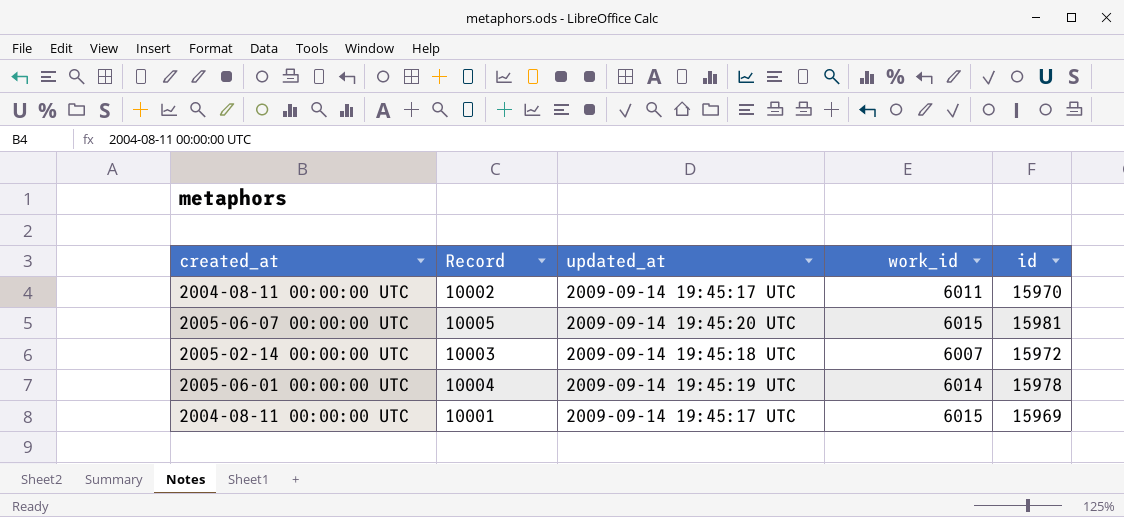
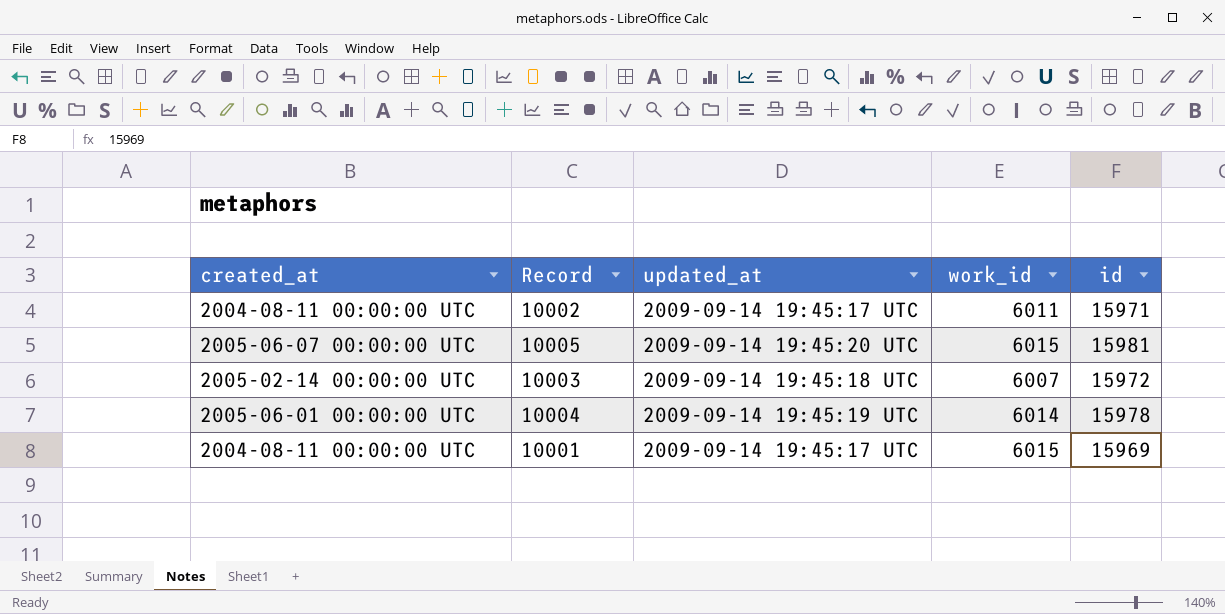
10002 | id: 15970 -> 15971

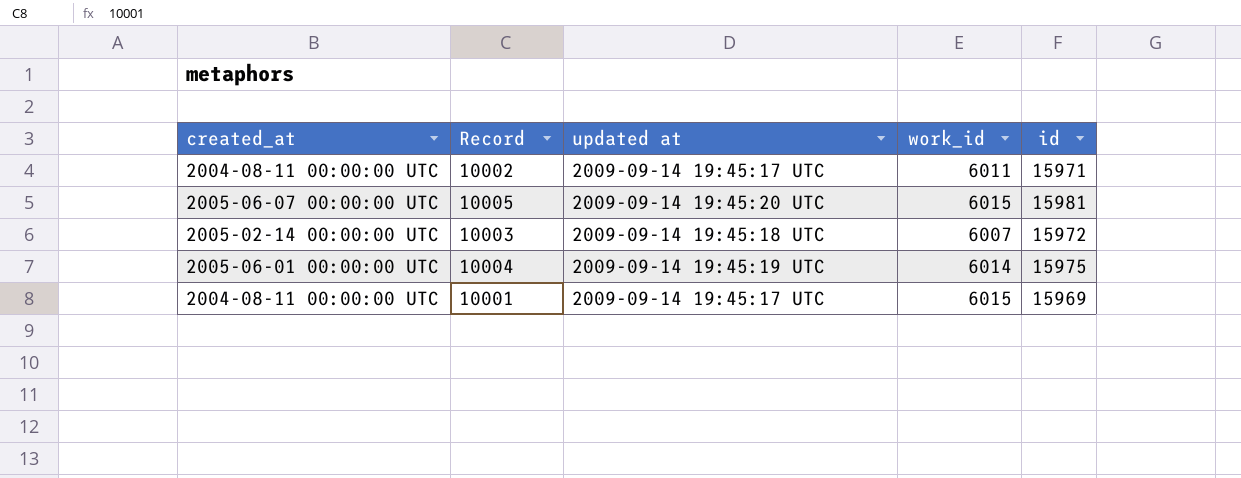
column name: updated_at -> updated at
10004 | id: 15978 -> 15975

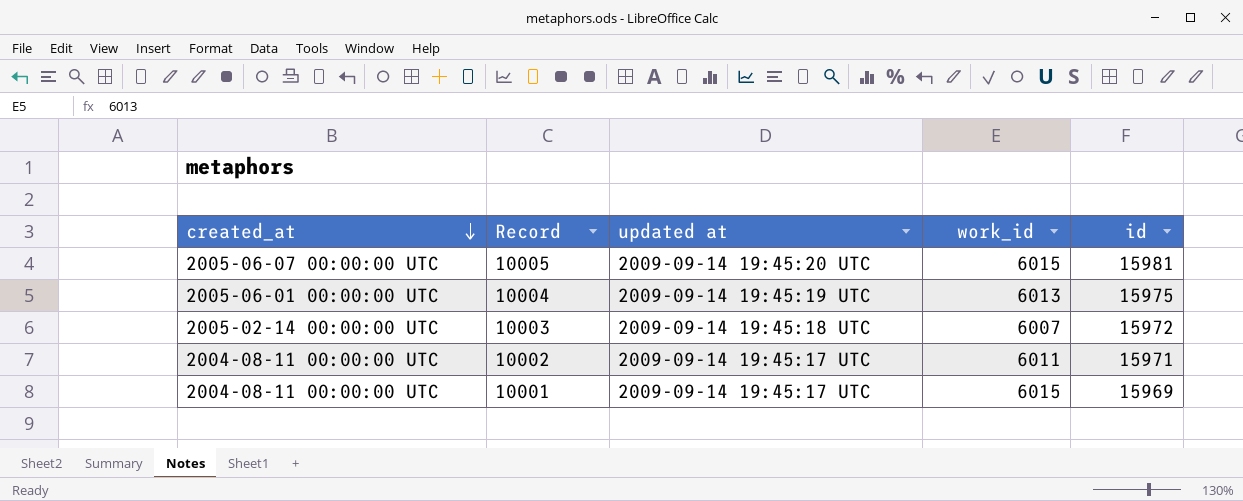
row order: none -> created_at descending
10004 | work_id: 6014 -> 6013

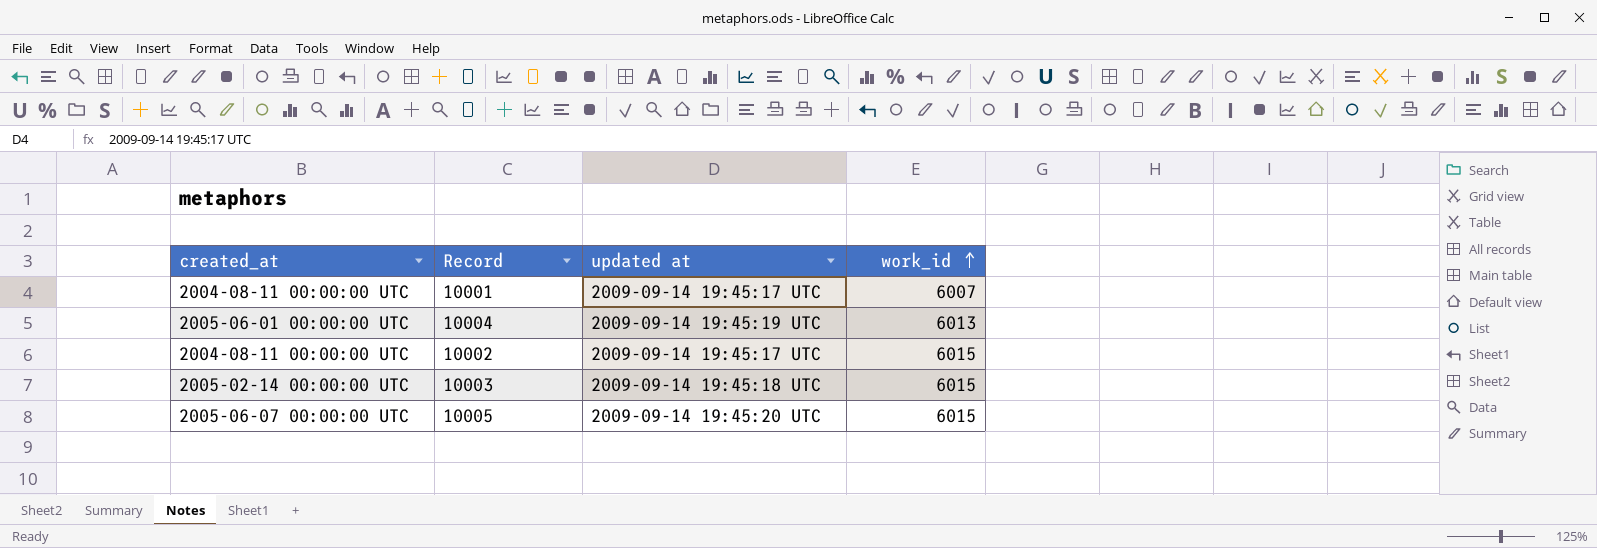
row order: created_at descending -> work_id ascending
column id | position: 5 -> none
10001 | work_id: 6015 -> 6007
10002 | work_id: 6011 -> 6015
10003 | work_id: 6007 -> 6015

